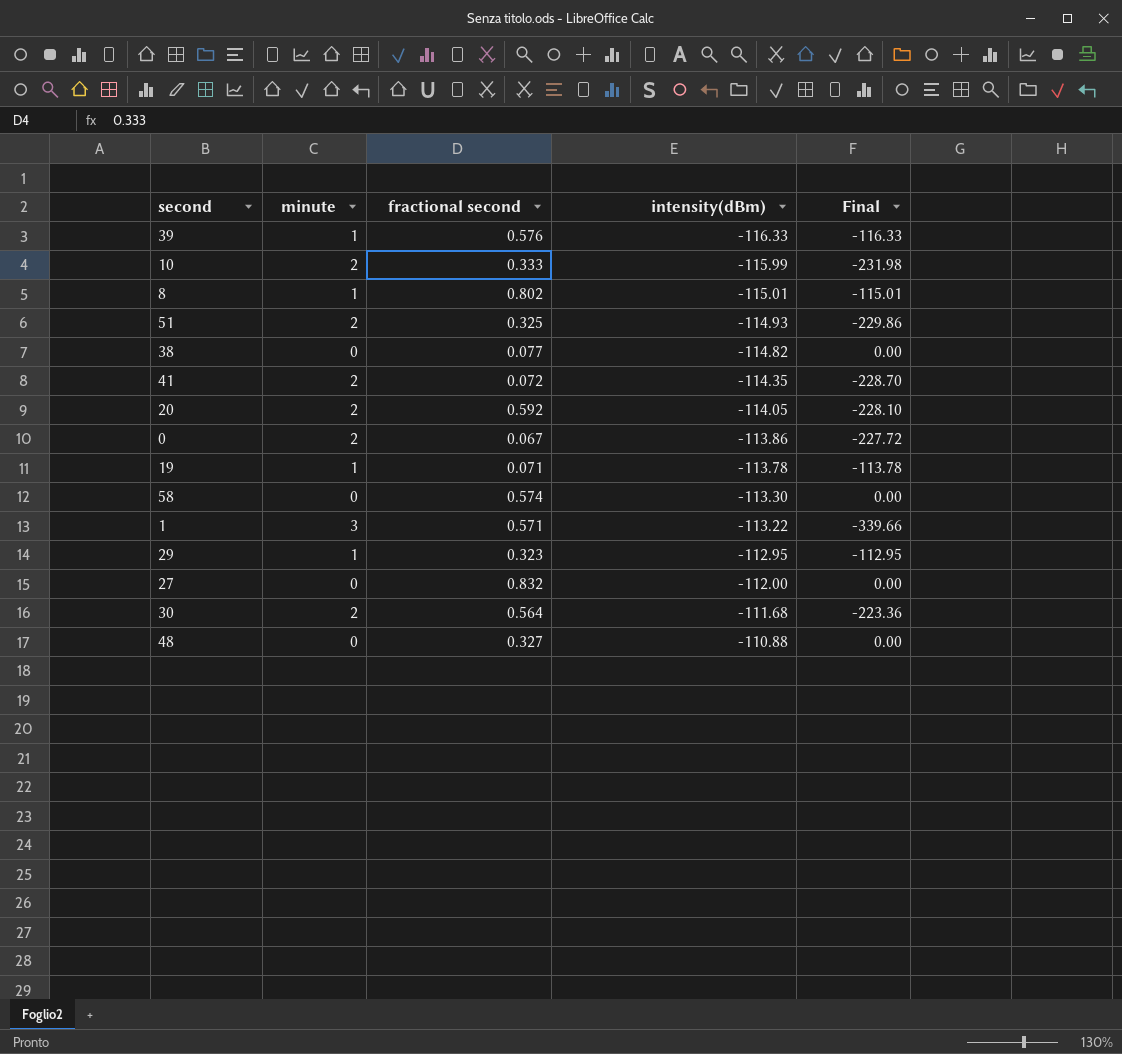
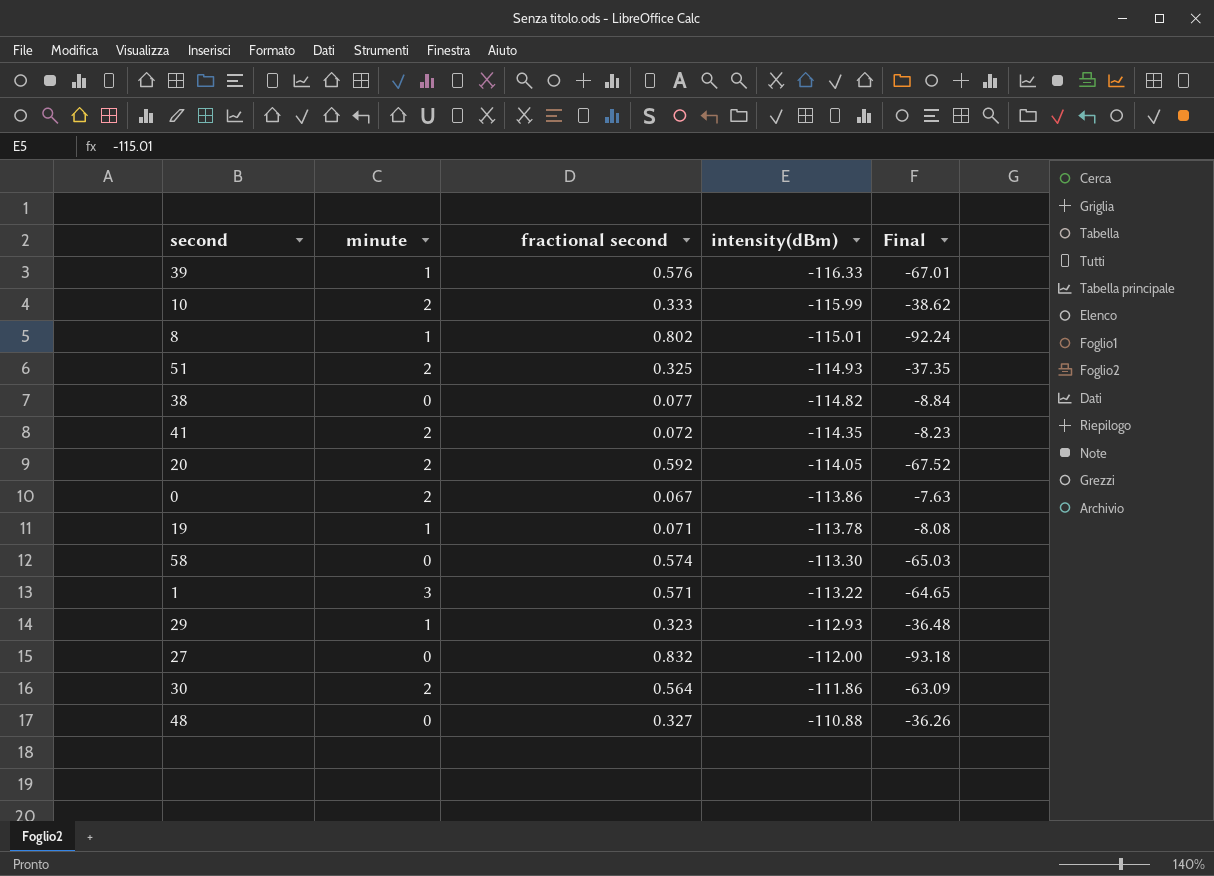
column Final | formula: [minute] * [intensity(dBm)] -> [fractional second] * [intensity(dBm)]
29 | intensity(dBm): -112.95 -> -112.93
30 | intensity(dBm): -111.68 -> -111.86

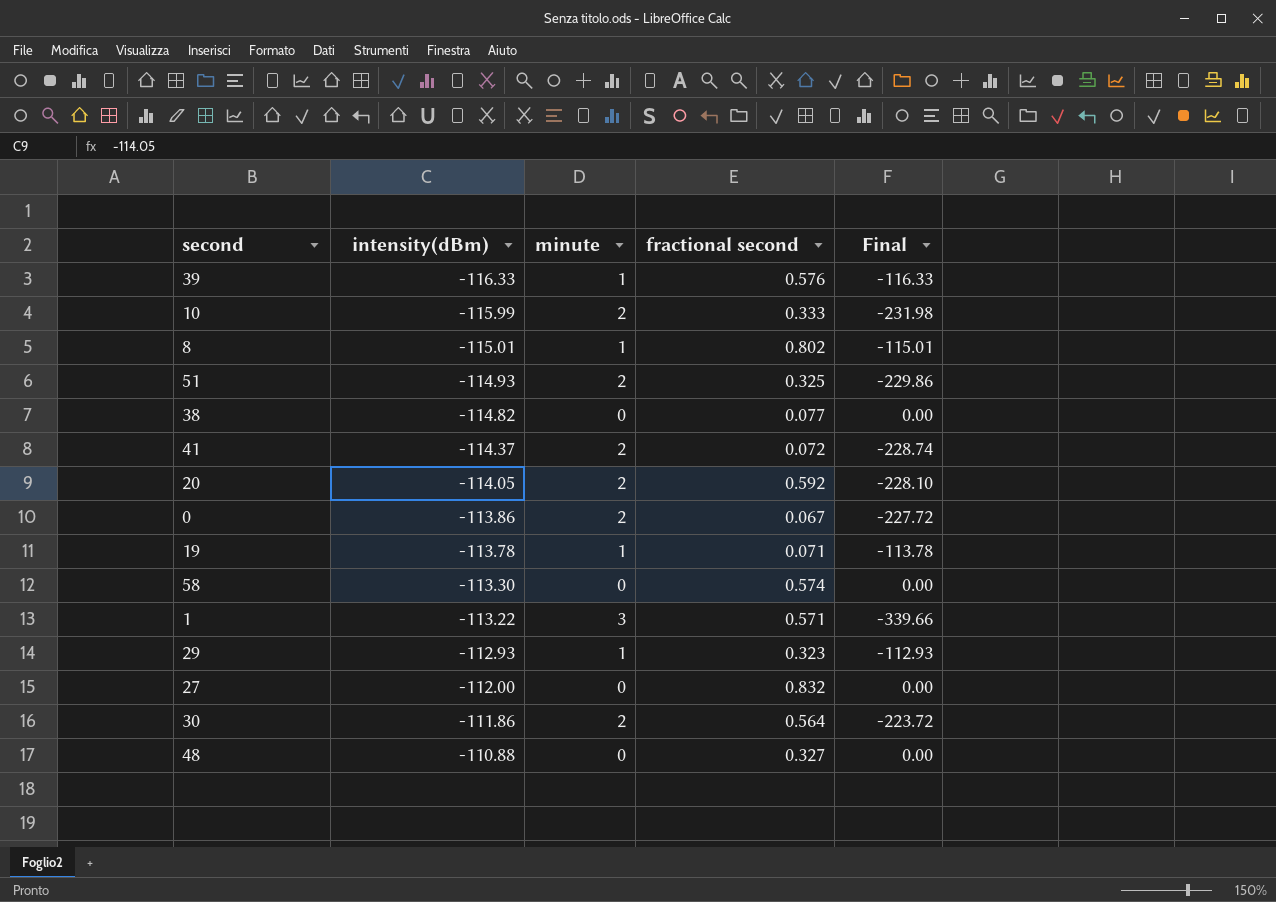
column intensity(dBm) | position: 4 -> 2
column Final | formula: [fractional second] * [intensity(dBm)] -> [intensity(dBm)] * [minute]
41 | intensity(dBm): -114.35 -> -114.37

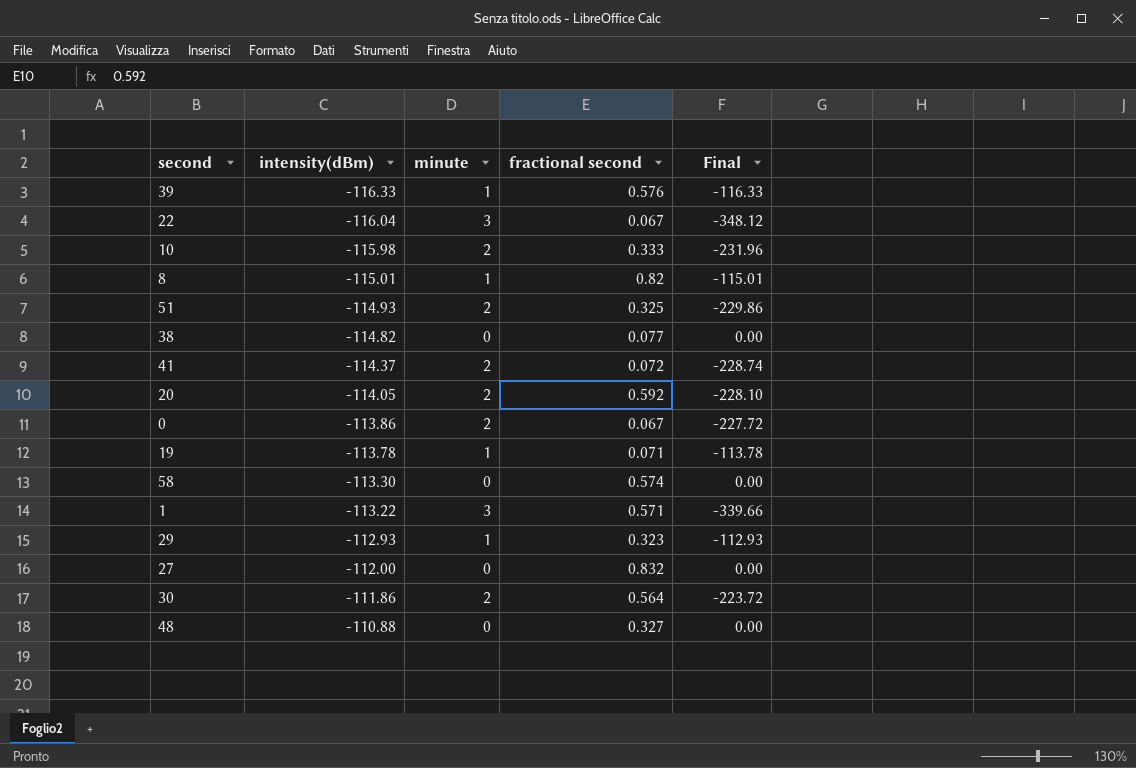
row 22: none -> -116.04 | 3 | 0.067 | -348.12
10 | intensity(dBm): -115.99 -> -115.98
10 | Final: -231.98 -> -231.96
8 | fractional second: 0.802 -> 0.82

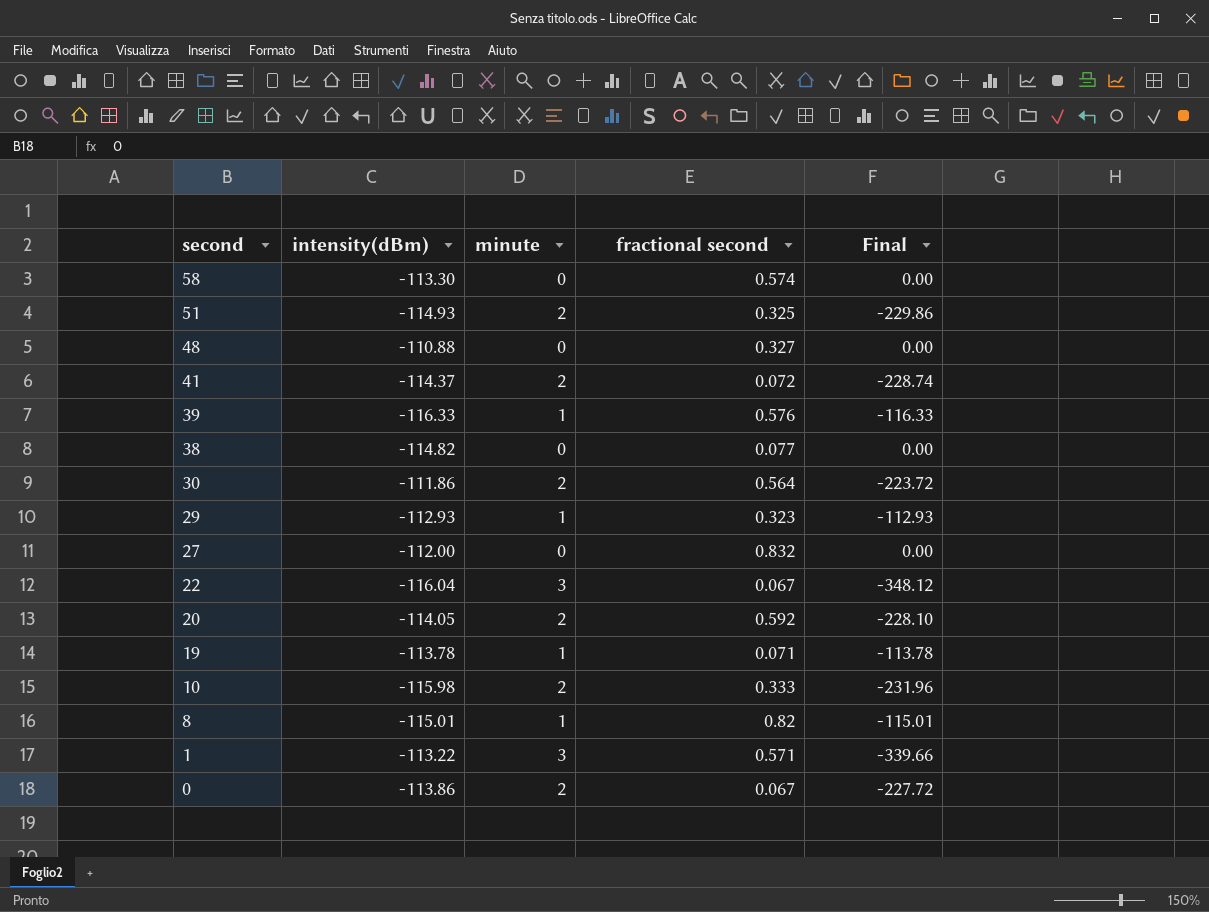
row order: intensity(dBm) ascending -> second descending

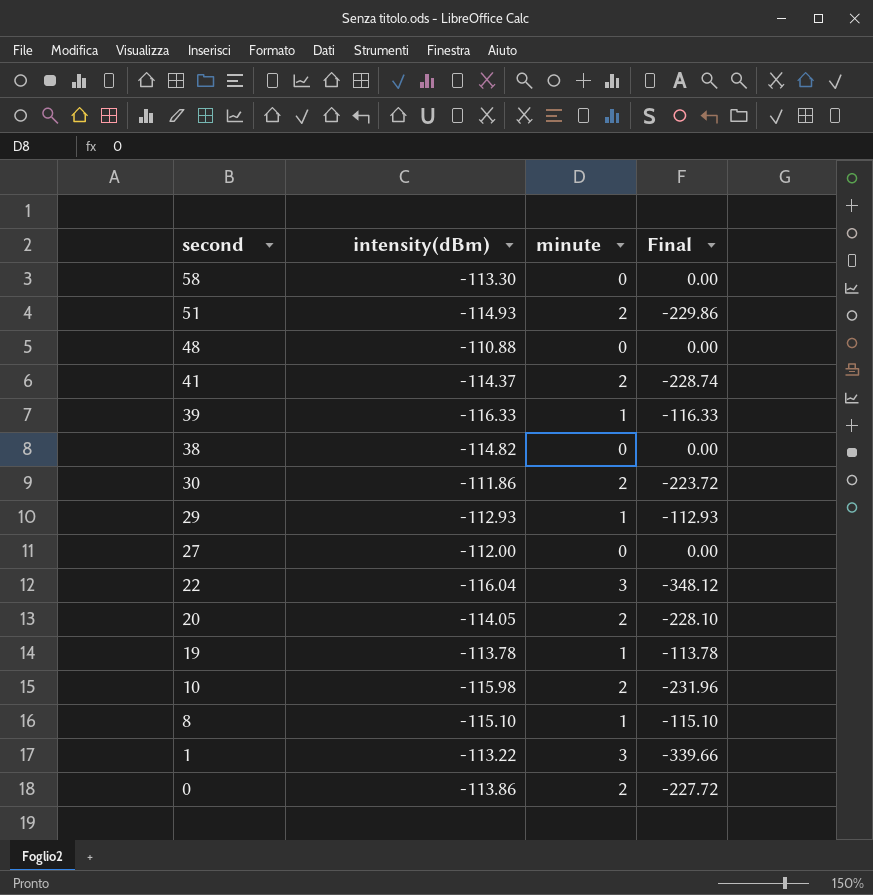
column fractional second | position: 4 -> none
8 | intensity(dBm): -115.01 -> -115.10
8 | Final: -115.01 -> -115.10

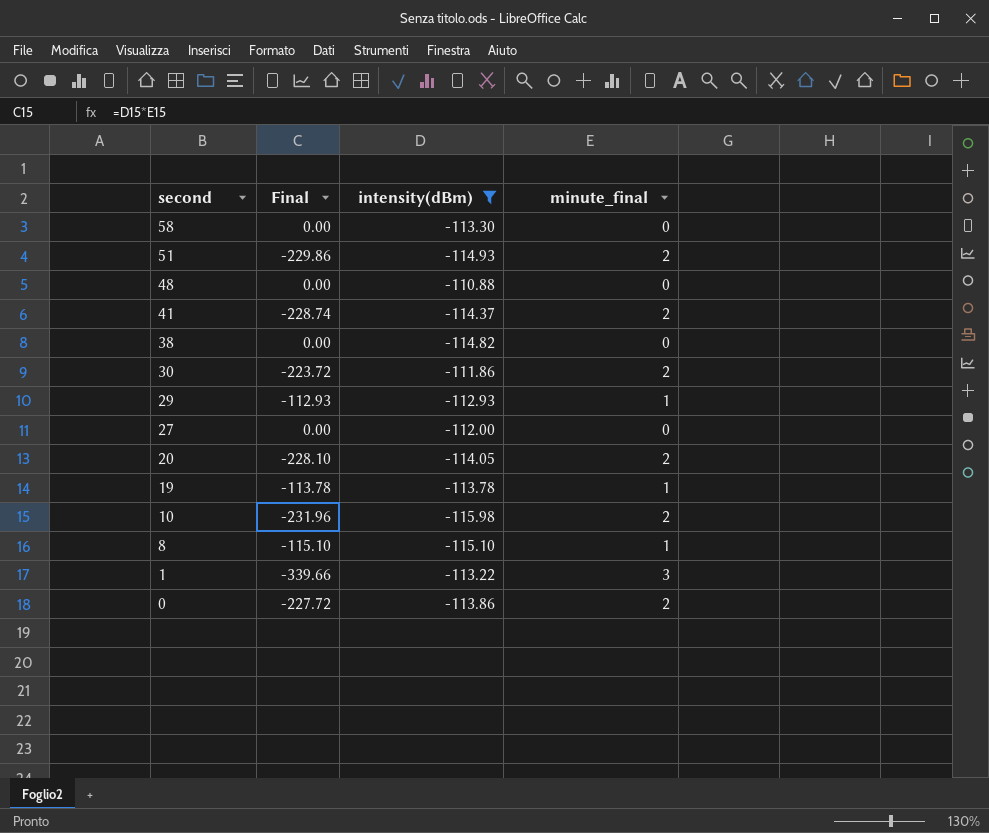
filter: none -> intensity(dBm) >= -115.98
column Final | position: 4 -> 2
column name: minute -> minute_final

